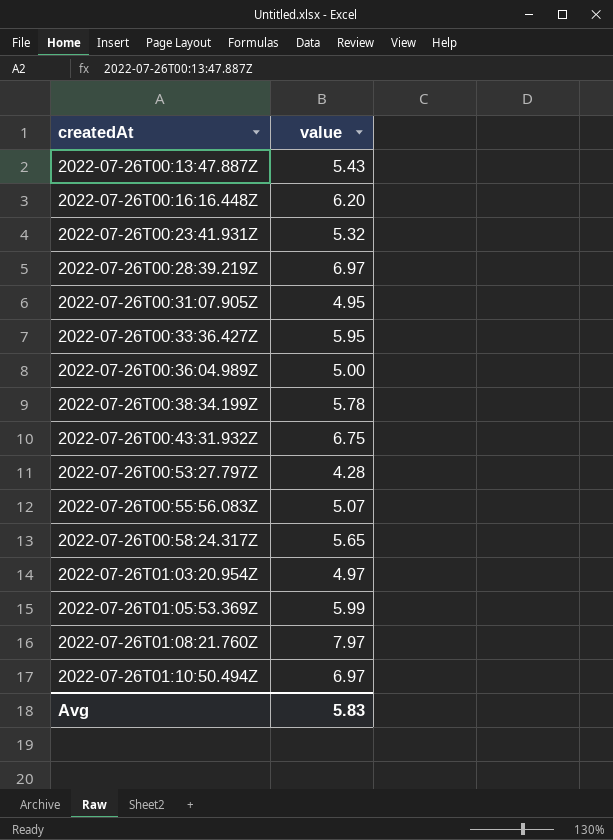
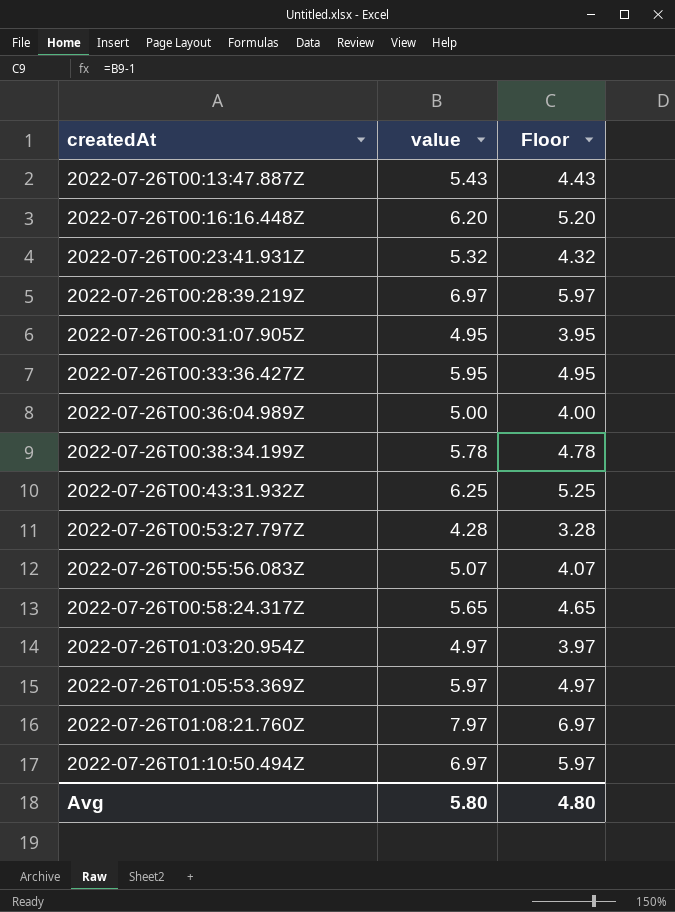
column Floor | formula: none -> [value] - 1
2022-07-26T00:43:31.932Z | value: 6.75 -> 6.25
2022-07-26T01:05:53.369Z | value: 5.99 -> 5.97
Avg | value: 5.83 -> 5.80

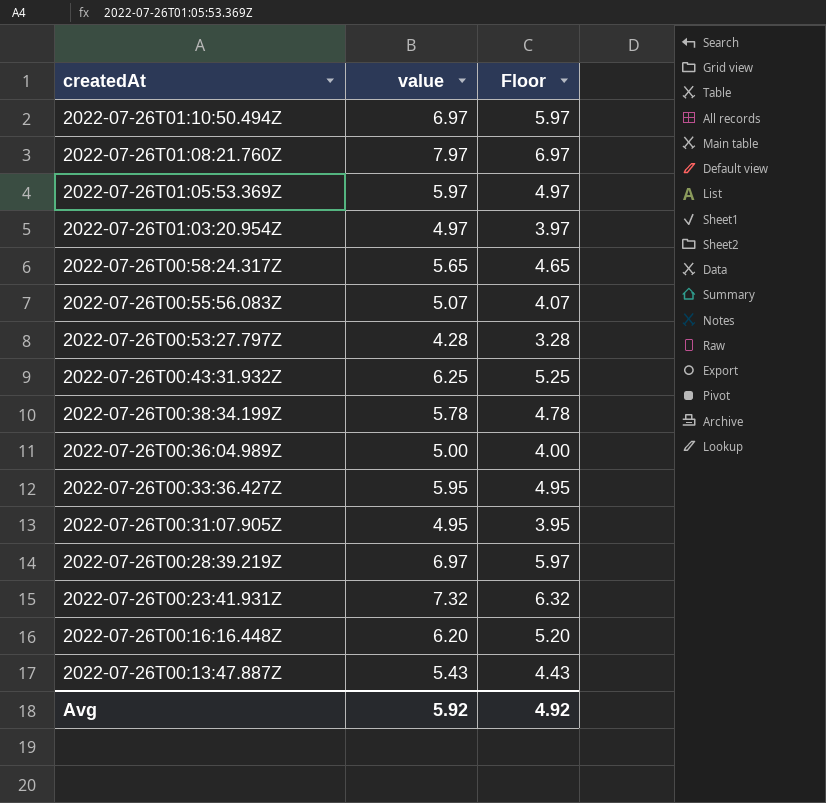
row order: createdAt ascending -> createdAt descending
2022-07-26T00:23:41.931Z | value: 5.32 -> 7.32
2022-07-26T00:23:41.931Z | Floor: 4.32 -> 6.32
Avg | value: 5.80 -> 5.92
Avg | Floor: 4.80 -> 4.92

